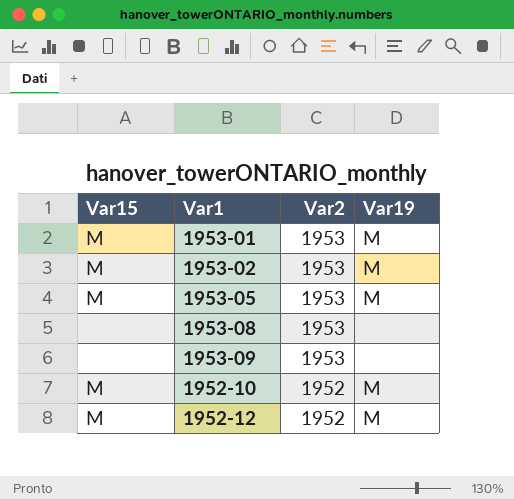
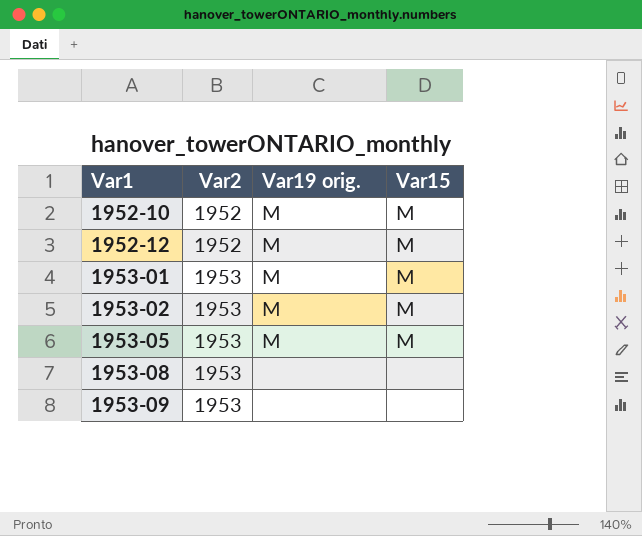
row order: Var2 descending -> Var1 ascending
column name: Var19 -> Var19 orig.
column Var15 | position: 1 -> 4

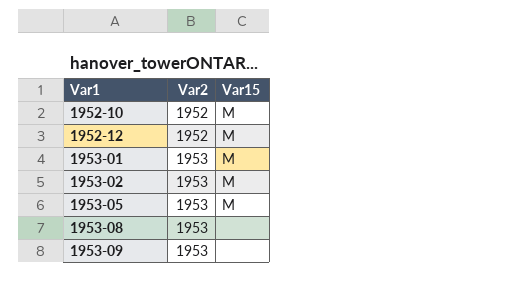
column Var19 orig. | position: 3 -> none

